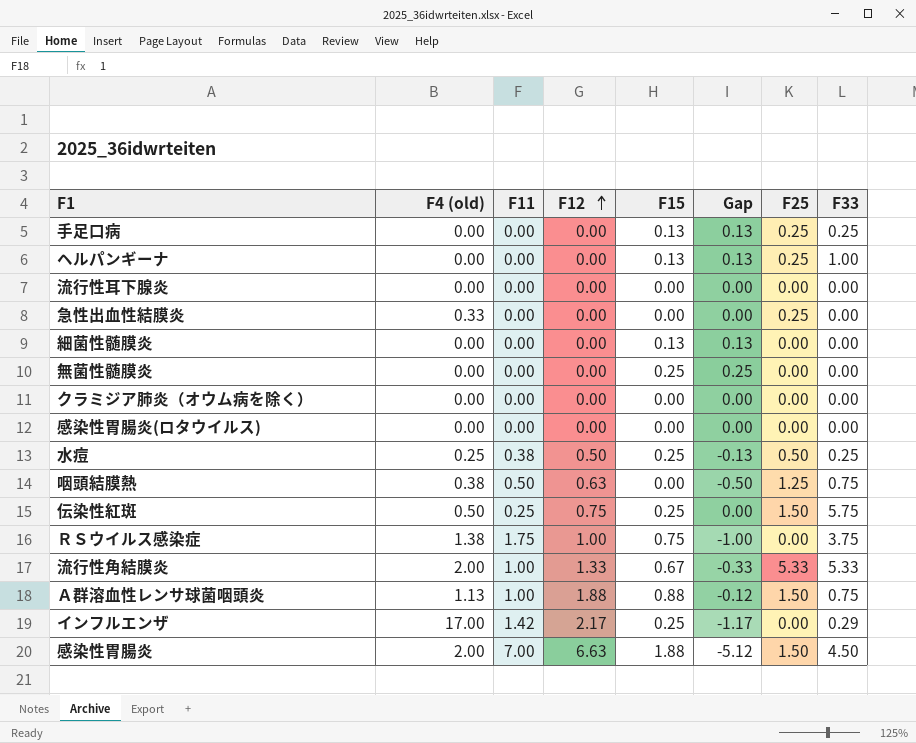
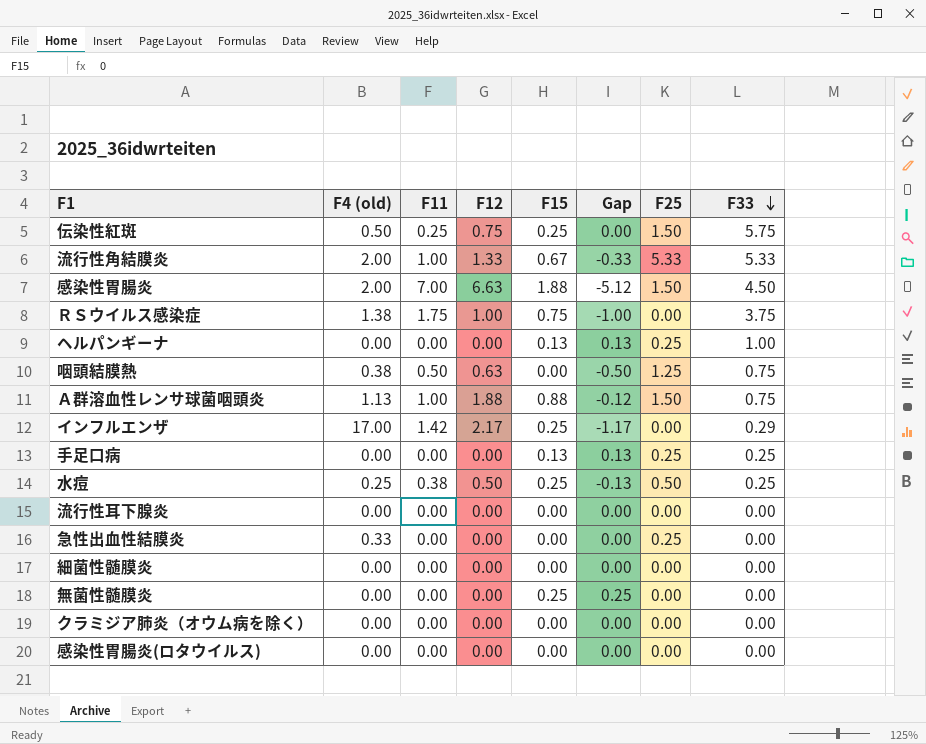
row order: F12 ascending -> F33 descending
細菌性髄膜炎 | F15: 0.13 -> 0.00
細菌性髄膜炎 | Gap: 0.13 -> 0.00

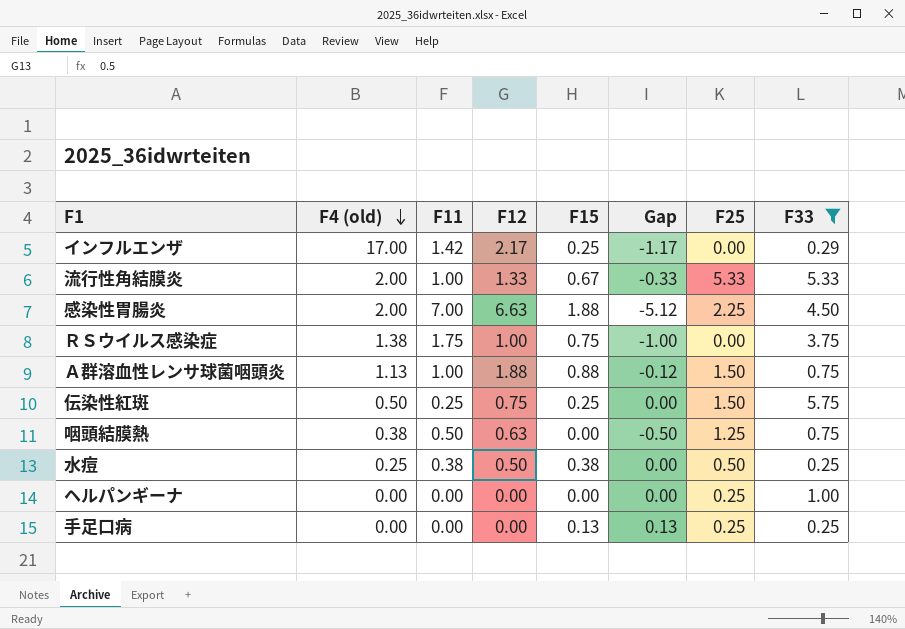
filter: none -> F33 != 0.00
row order: F33 descending -> F4 (old) descending
感染性胃腸炎 | F25: 1.50 -> 2.25
水痘 | F15: 0.25 -> 0.38
水痘 | Gap: -0.13 -> 0.00
ヘルパンギーナ | F15: 0.13 -> 0.00
ヘルパンギーナ | Gap: 0.13 -> 0.00

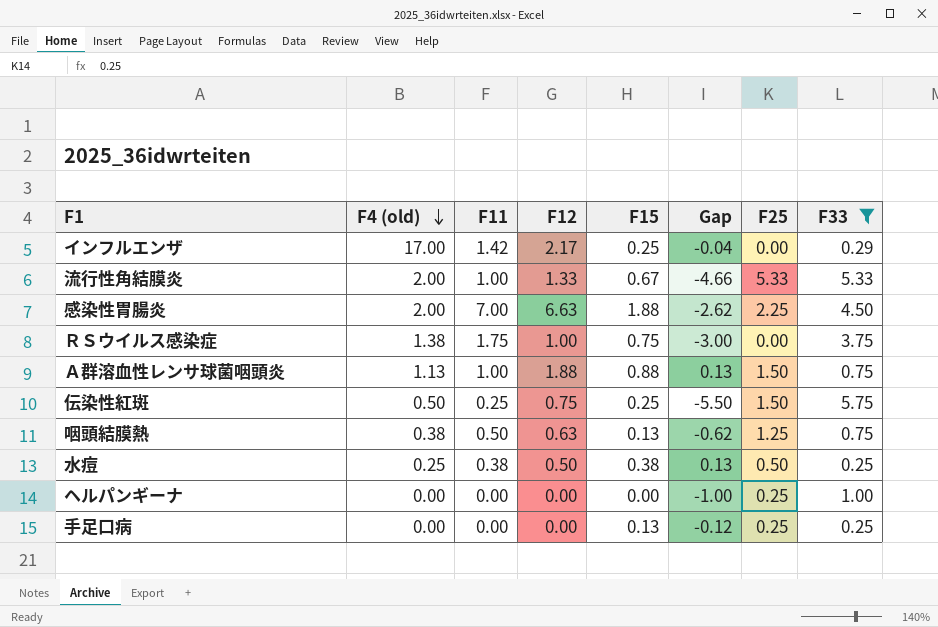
column Gap | formula: [F15] - [F11] -> [F15] - [F33]
咽頭結膜熱 | F15: 0.00 -> 0.13

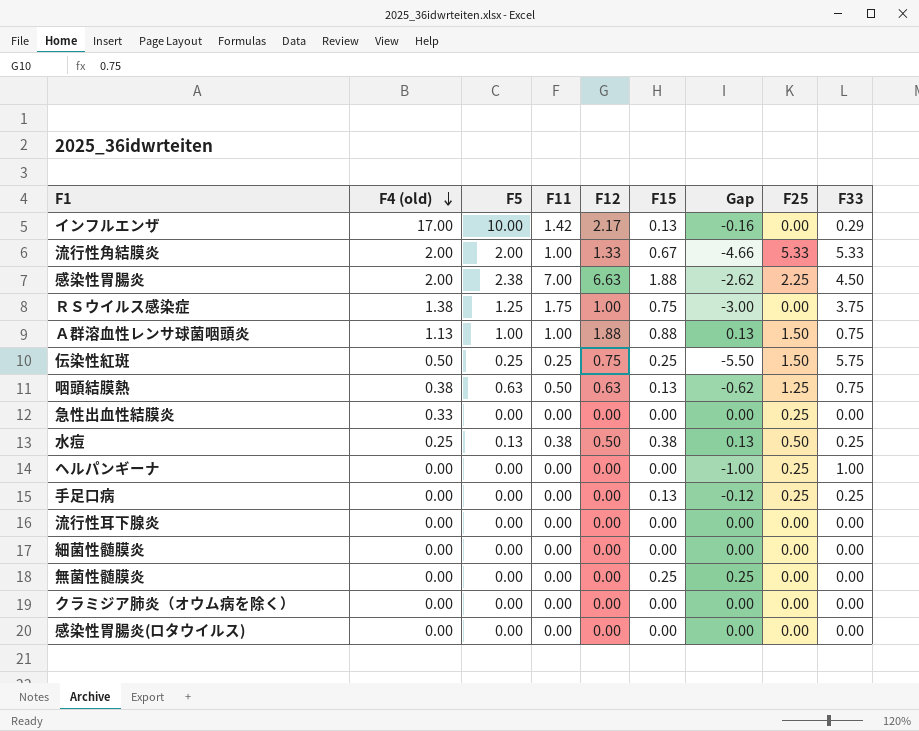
filter: F33 != 0.00 -> none
column F5 | position: none -> 3
インフルエンザ | F15: 0.25 -> 0.13
インフルエンザ | Gap: -0.04 -> -0.16

